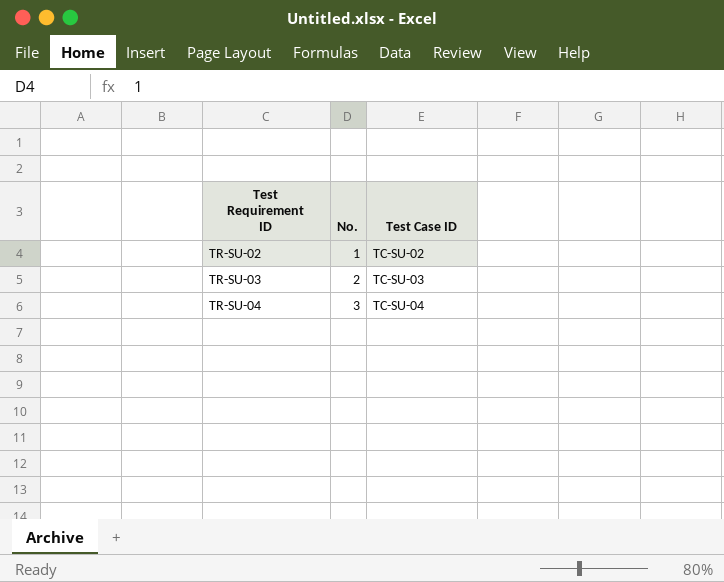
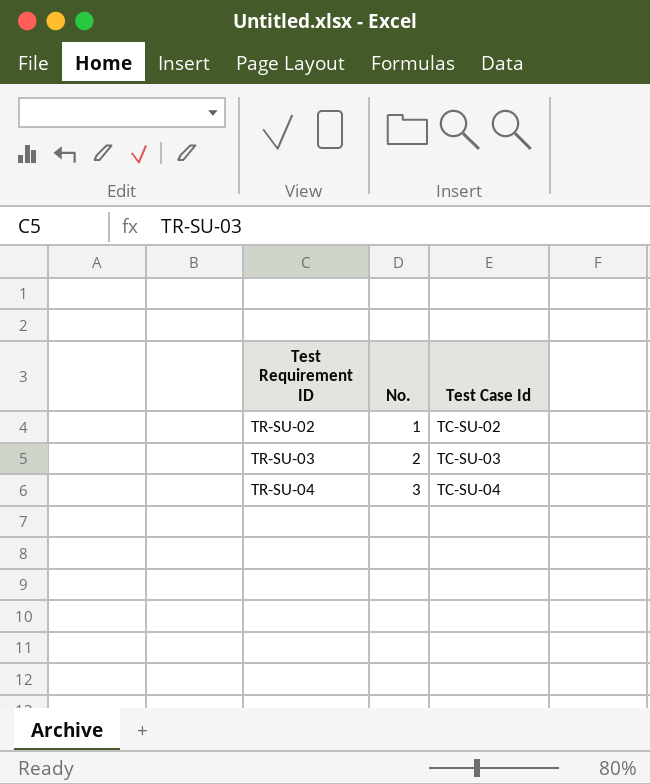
column name: Test Case ID -> Test Case Id

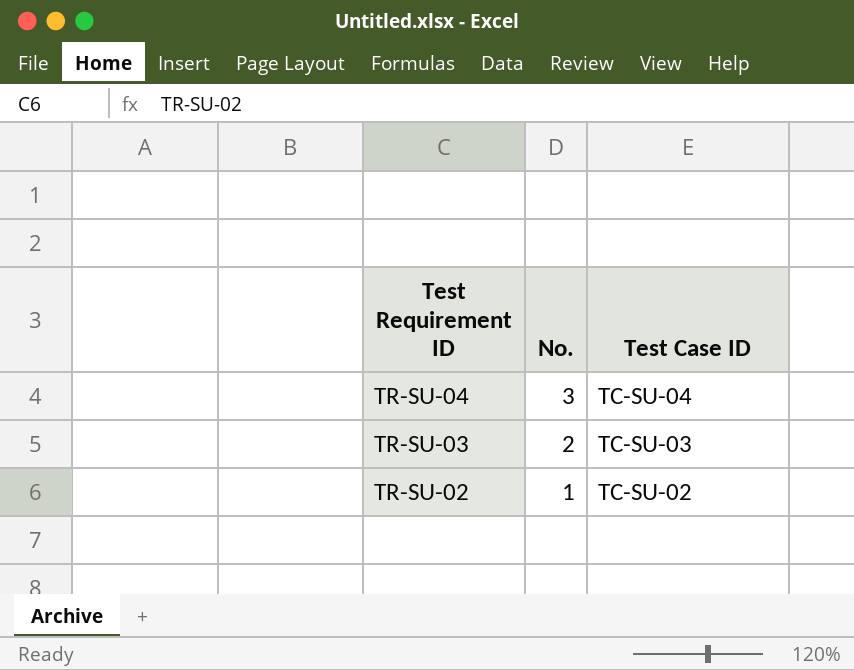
row order: Test Requirement ID ascending -> Test Requirement ID descending
column name: Test Case Id -> Test Case ID

